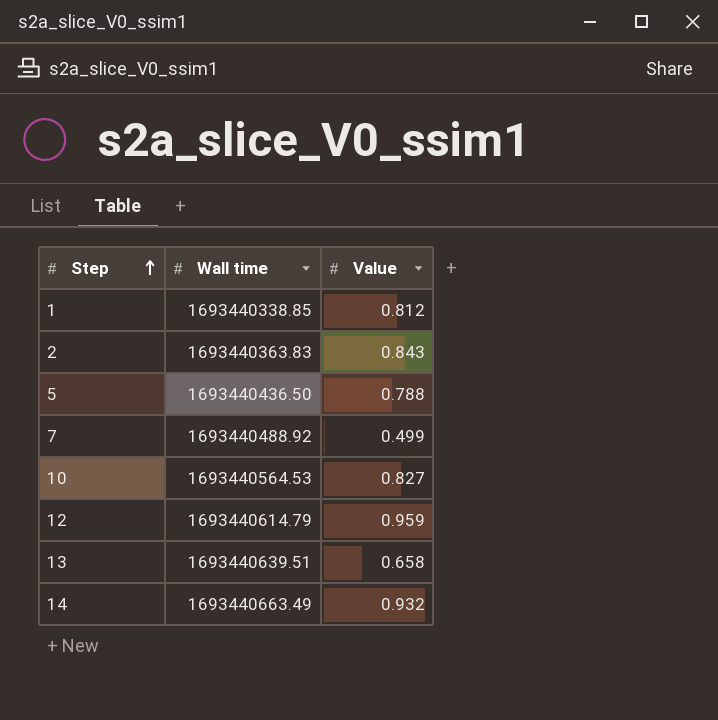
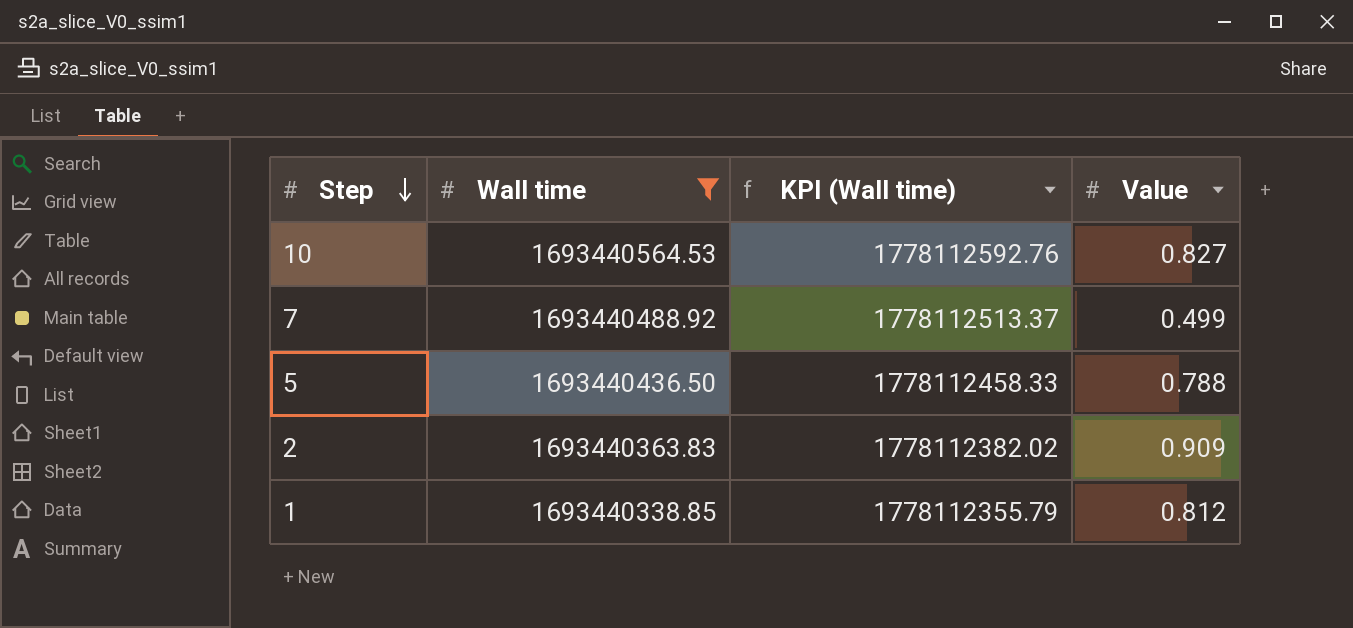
filter: none -> Wall time <= 1693440564.53
row order: Step ascending -> Step descending
column KPI (Wall time) | formula: none -> [Wall time] * 1.05
2 | Value: 0.843 -> 0.909

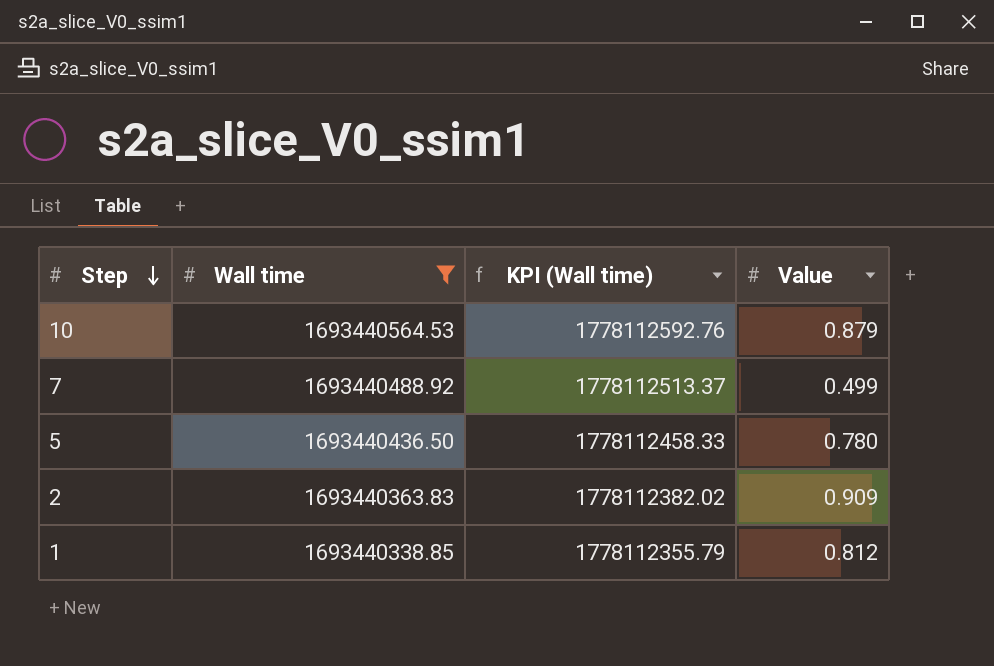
10 | Value: 0.827 -> 0.879
5 | Value: 0.788 -> 0.780

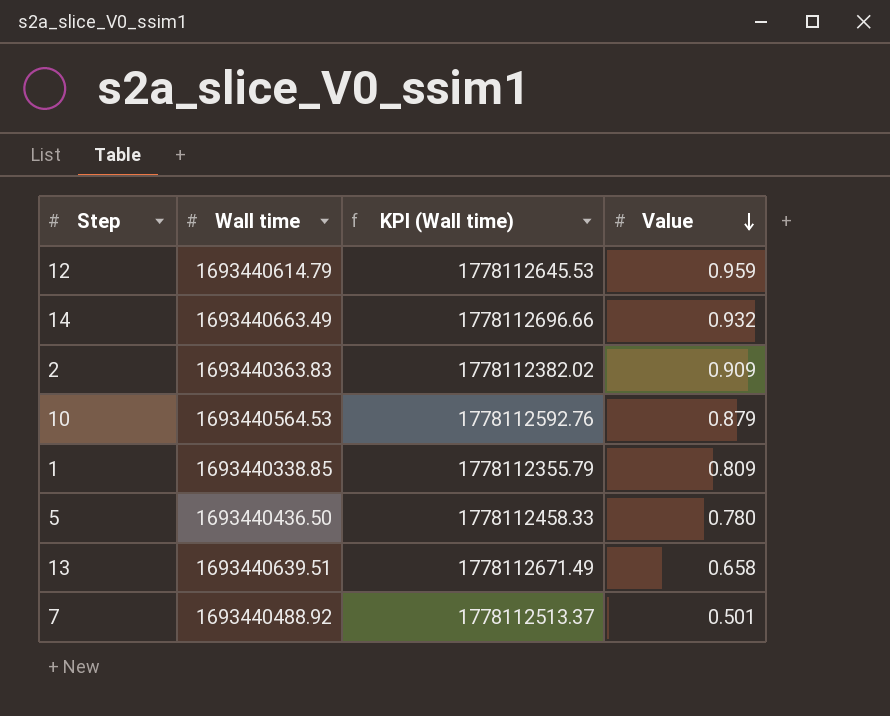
filter: Wall time <= 1693440564.53 -> none
row order: Step descending -> Value descending
1 | Value: 0.812 -> 0.809
7 | Value: 0.499 -> 0.501

